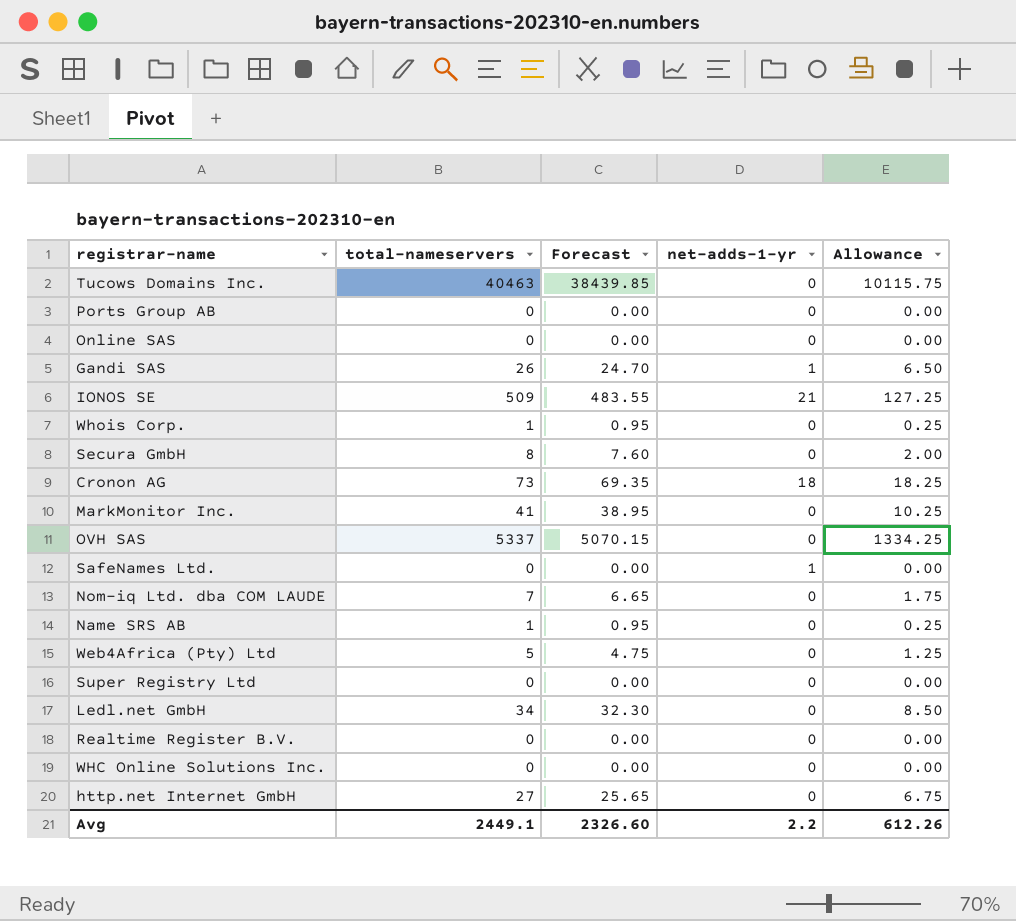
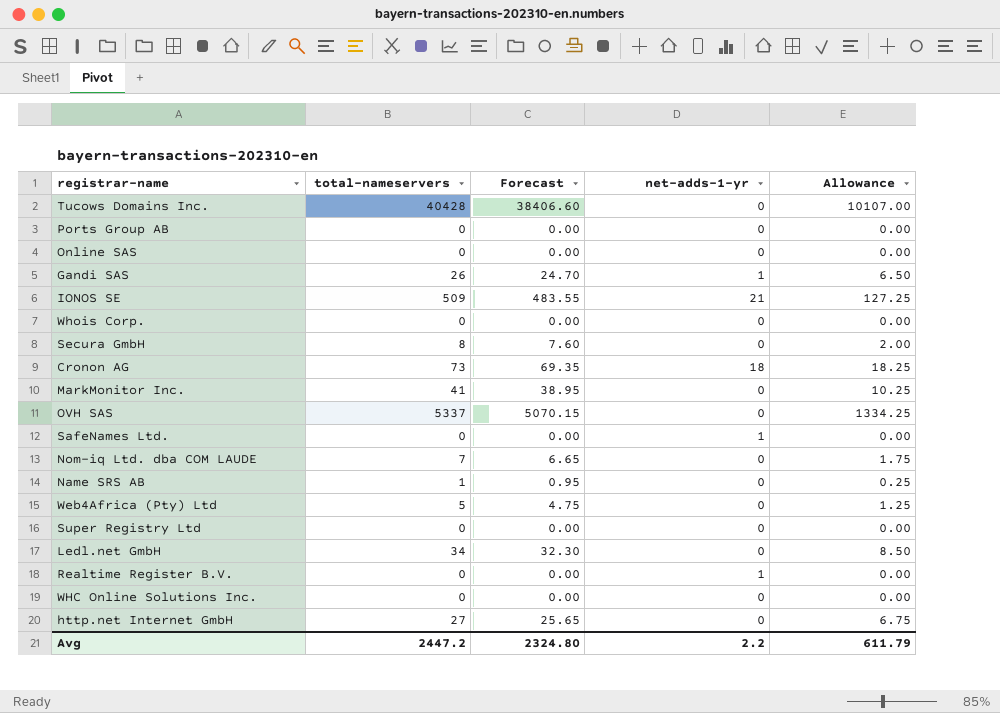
Tucows Domains Inc. | total-nameservers: 40463 -> 40428
Tucows Domains Inc. | Forecast: 38439.85 -> 38406.60
Tucows Domains Inc. | Allowance: 10115.75 -> 10107.00
Whois Corp. | total-nameservers: 1 -> 0
Whois Corp. | Forecast: 0.95 -> 0.00
Whois Corp. | Allowance: 0.25 -> 0.00
Realtime Register B.V. | net-adds-1-yr: 0 -> 1
Avg | total-nameservers: 2449.1 -> 2447.2
Avg | Forecast: 2326.60 -> 2324.80
Avg | Allowance: 612.26 -> 611.79

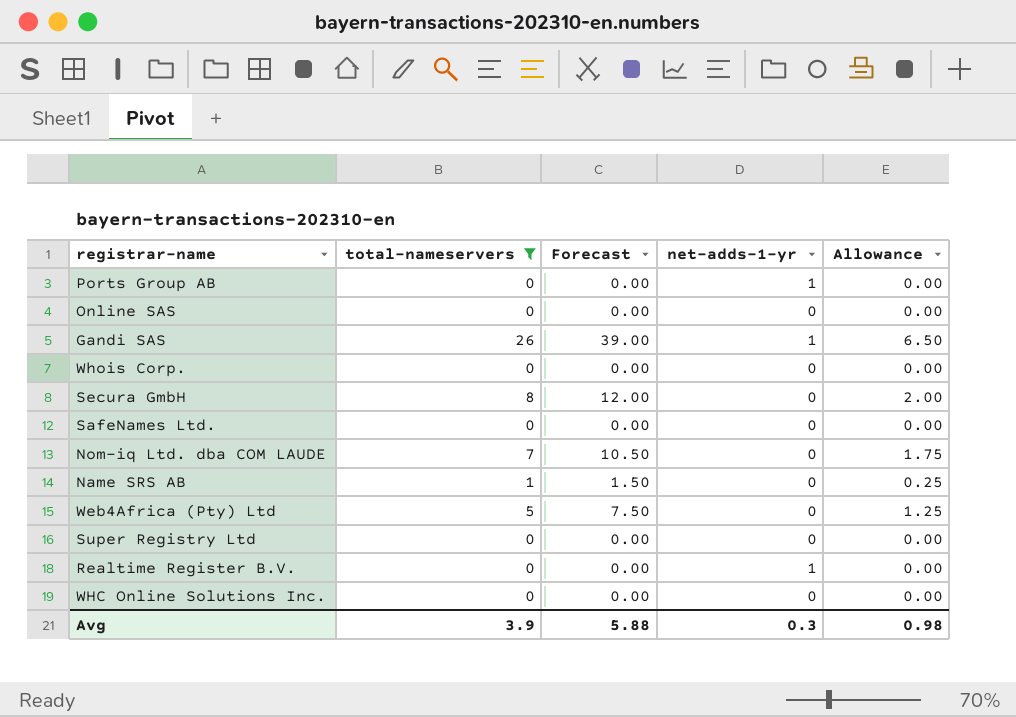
filter: none -> total-nameservers <= 26
column Forecast | formula: [total-nameservers] * 0.95 -> [total-nameservers] * 1.5
Ports Group AB | net-adds-1-yr: 0 -> 1
SafeNames Ltd. | net-adds-1-yr: 1 -> 0
Avg | total-nameservers: 2447.2 -> 3.9
Avg | Forecast: 2324.80 -> 5.88
Avg | net-adds-1-yr: 2.2 -> 0.3
Avg | Allowance: 611.79 -> 0.98

